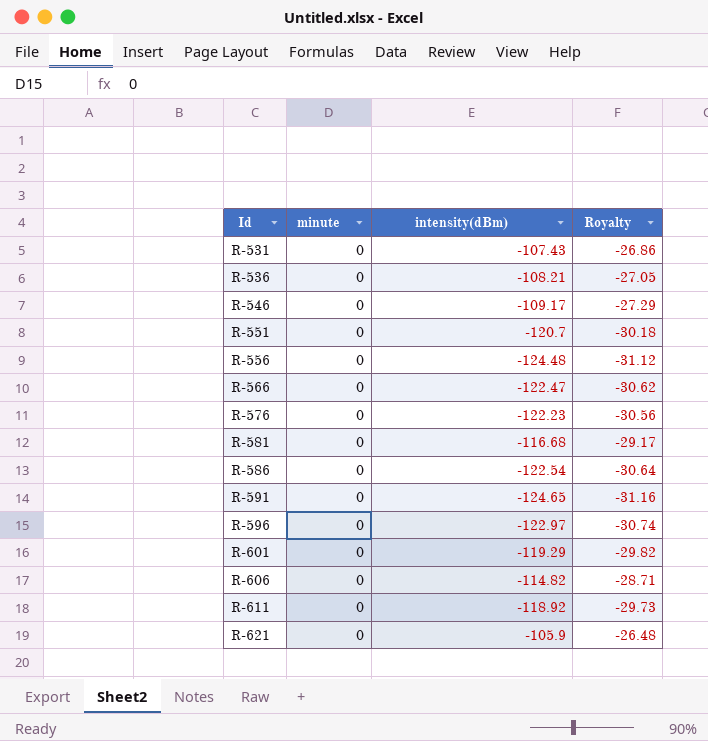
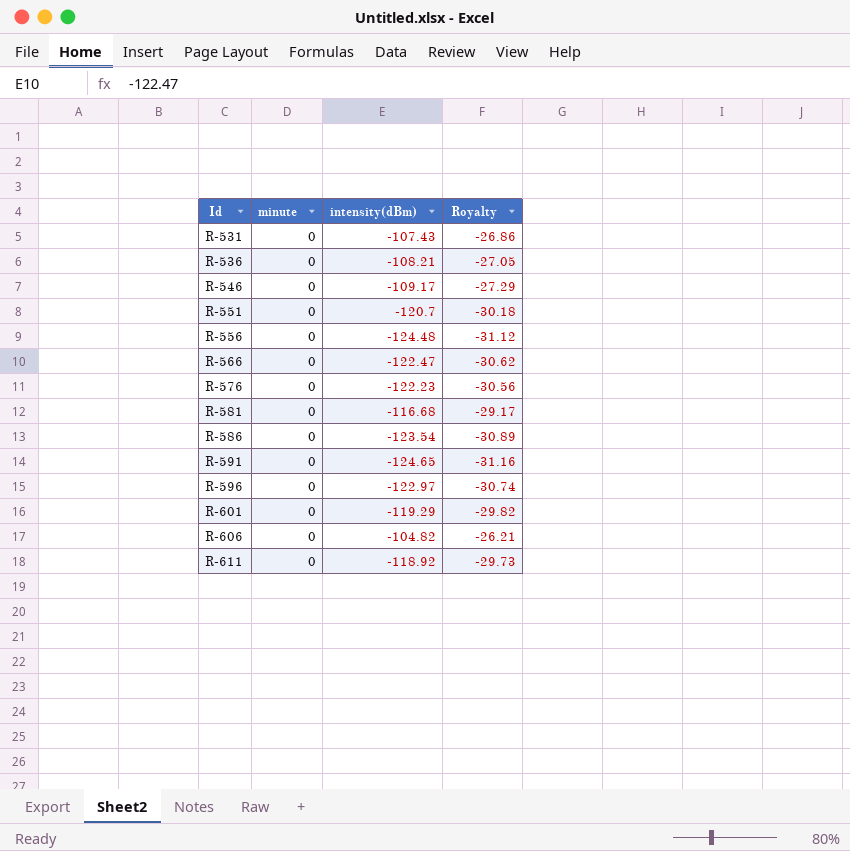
row R-621: 0 | -105.9 | -26.48 -> none
R-586 | intensity(dBm): -122.54 -> -123.54
R-586 | Royalty: -30.64 -> -30.89
R-606 | intensity(dBm): -114.82 -> -104.82
R-606 | Royalty: -28.71 -> -26.21

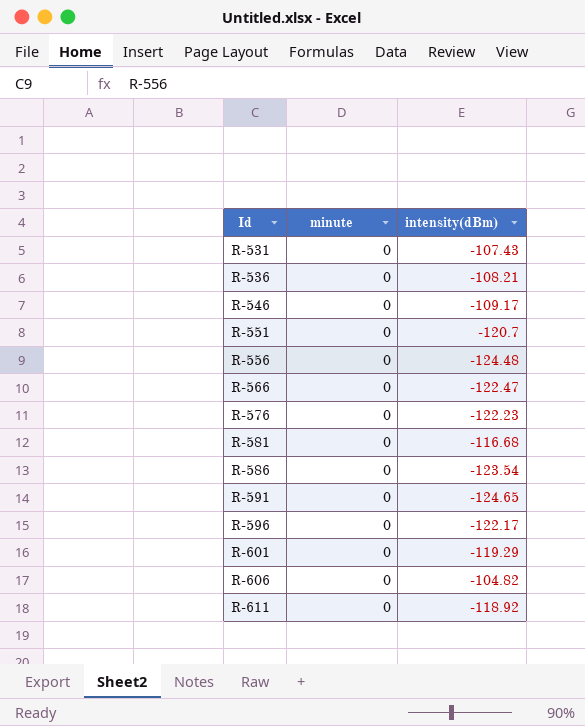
column Royalty | formula: [intensity(dBm)] * 0.25 -> none
R-596 | intensity(dBm): -122.97 -> -122.17

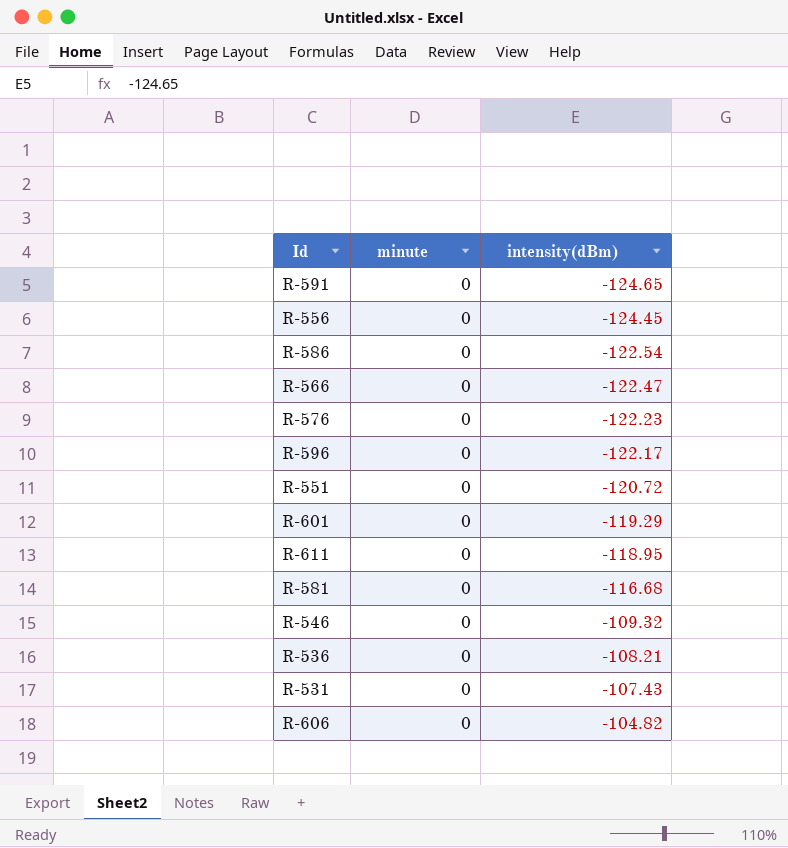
row order: Id ascending -> intensity(dBm) ascending
R-556 | intensity(dBm): -124.48 -> -124.45
R-586 | intensity(dBm): -123.54 -> -122.54
R-551 | intensity(dBm): -120.7 -> -120.72
R-611 | intensity(dBm): -118.92 -> -118.95
R-546 | intensity(dBm): -109.17 -> -109.32

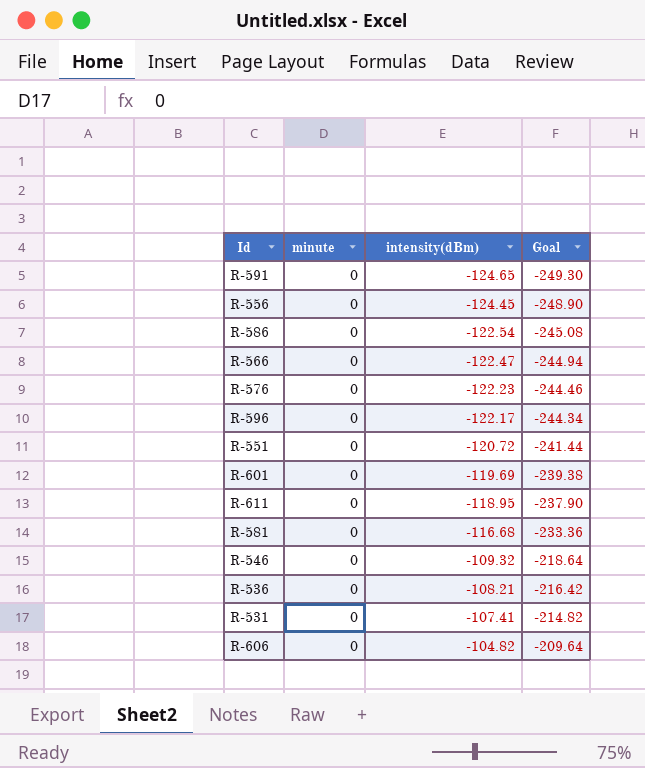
column Goal | formula: none -> [intensity(dBm)] * 2
R-601 | intensity(dBm): -119.29 -> -119.69
R-531 | intensity(dBm): -107.43 -> -107.41

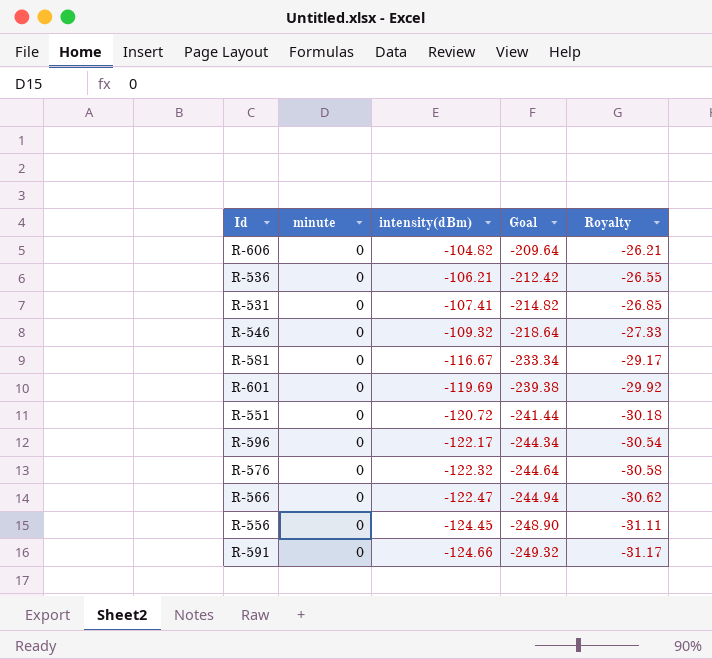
row order: intensity(dBm) ascending -> intensity(dBm) descending
column Royalty | formula: none -> [intensity(dBm)] * 0.25
row R-586: 0 | -122.54 | -245.08 -> none
row R-611: 0 | -118.95 | -237.90 -> none
R-536 | intensity(dBm): -108.21 -> -106.21
R-536 | Goal: -216.42 -> -212.42
R-581 | intensity(dBm): -116.68 -> -116.67
R-581 | Goal: -233.36 -> -233.34
R-576 | intensity(dBm): -122.23 -> -122.32
R-576 | Goal: -244.46 -> -244.64
R-591 | intensity(dBm): -124.65 -> -124.66
R-591 | Goal: -249.30 -> -249.32

